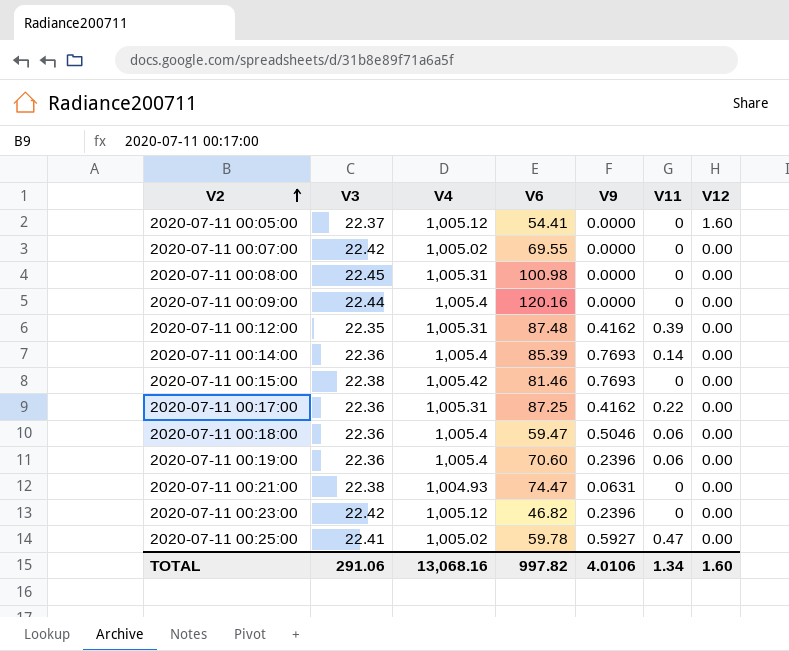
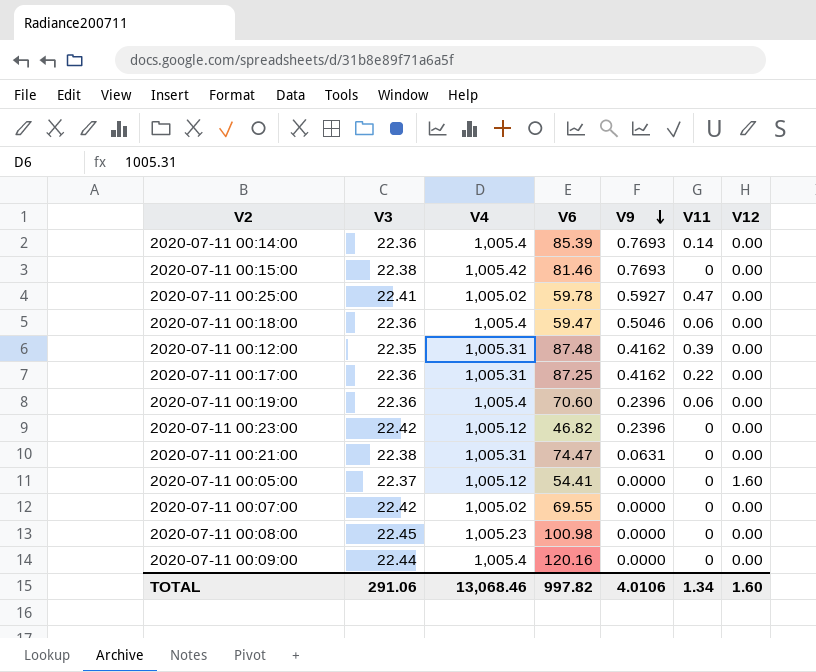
row order: V2 ascending -> V9 descending
2020-07-11 00:21:00 | V4: 1,004.93 -> 1,005.31
2020-07-11 00:08:00 | V4: 1,005.31 -> 1,005.23
TOTAL | V4: 13,068.16 -> 13,068.46

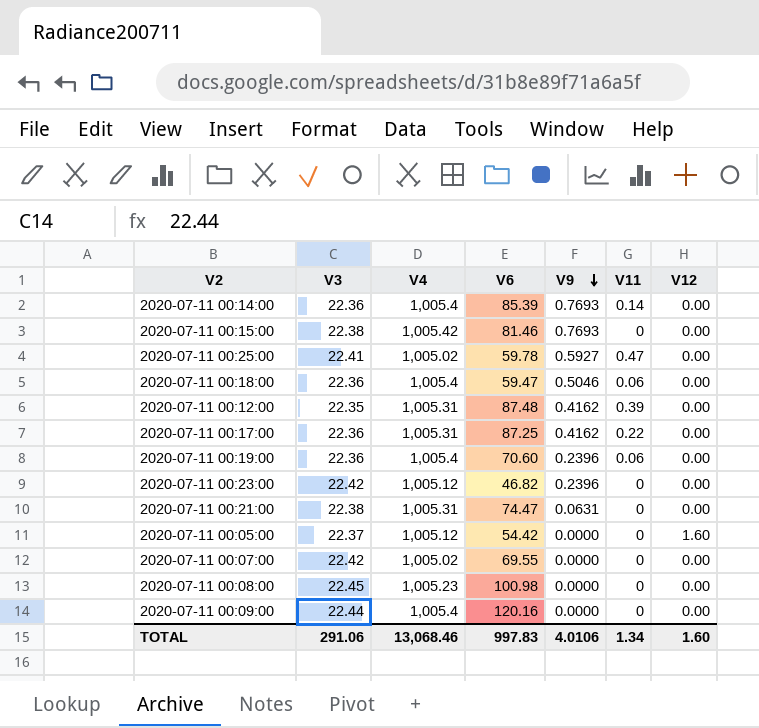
2020-07-11 00:05:00 | V6: 54.41 -> 54.42
TOTAL | V6: 997.82 -> 997.83

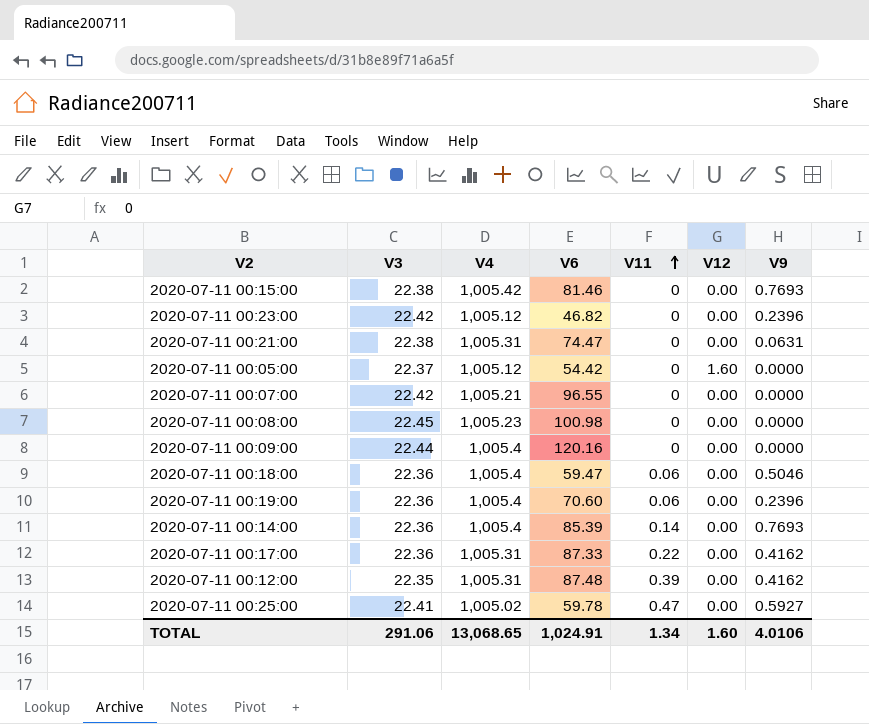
row order: V9 descending -> V11 ascending
column V9 | position: 5 -> 7
2020-07-11 00:07:00 | V4: 1,005.02 -> 1,005.21
2020-07-11 00:07:00 | V6: 69.55 -> 96.55
2020-07-11 00:17:00 | V6: 87.25 -> 87.33
TOTAL | V4: 13,068.46 -> 13,068.65
TOTAL | V6: 997.83 -> 1,024.91

